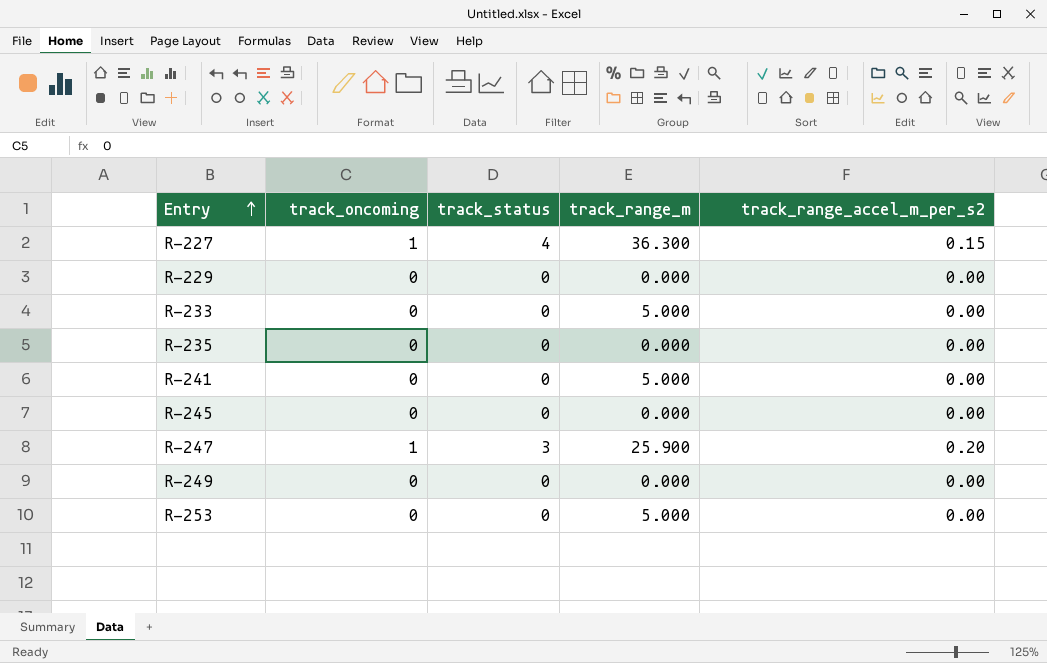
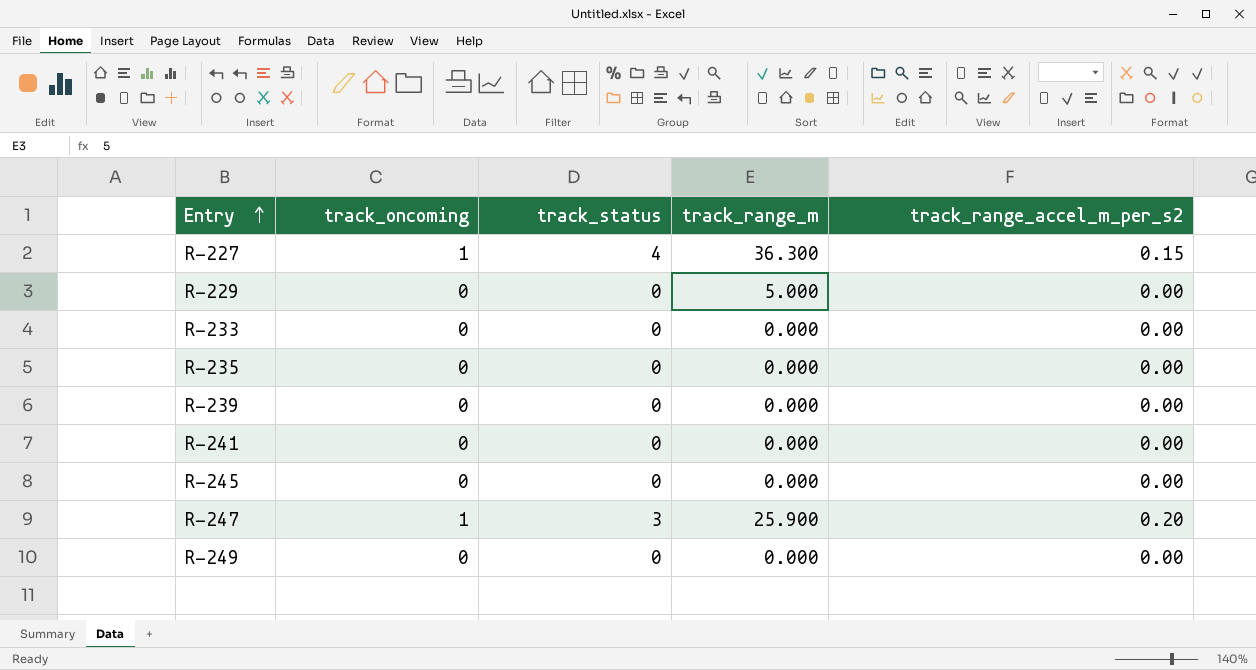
row R-253: 0 | 0 | 5.000 | 0.00 -> none
R-229 | track_range_m: 0.000 -> 5.000
R-233 | track_range_m: 5.000 -> 0.000
row R-239: none -> 0 | 0 | 0.000 | 0.00
R-241 | track_range_m: 5.000 -> 0.000

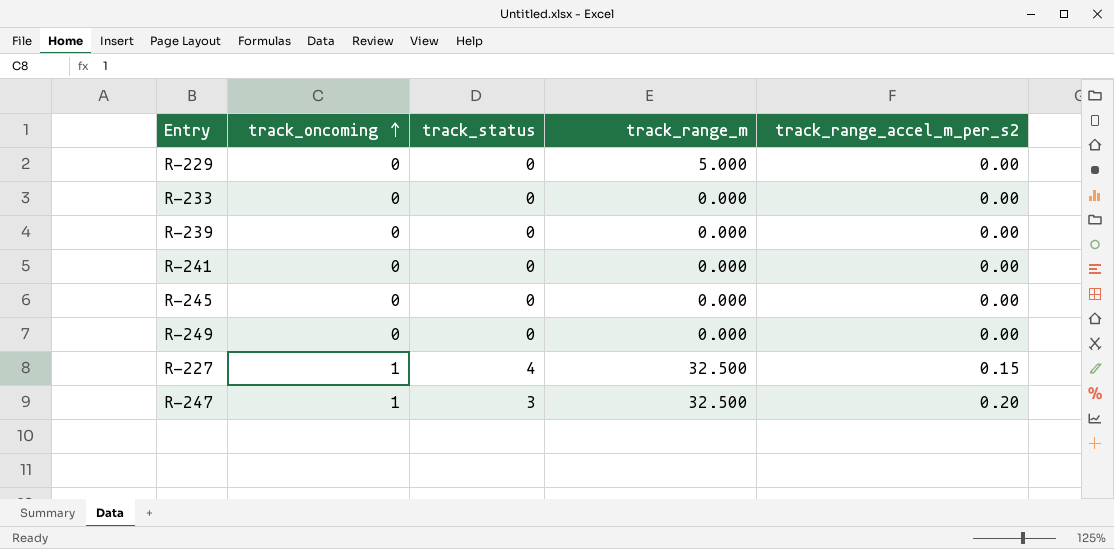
row order: Entry ascending -> track_oncoming ascending
row R-235: 0 | 0 | 0.000 | 0.00 -> none
R-227 | track_range_m: 36.300 -> 32.500
R-247 | track_range_m: 25.900 -> 32.500

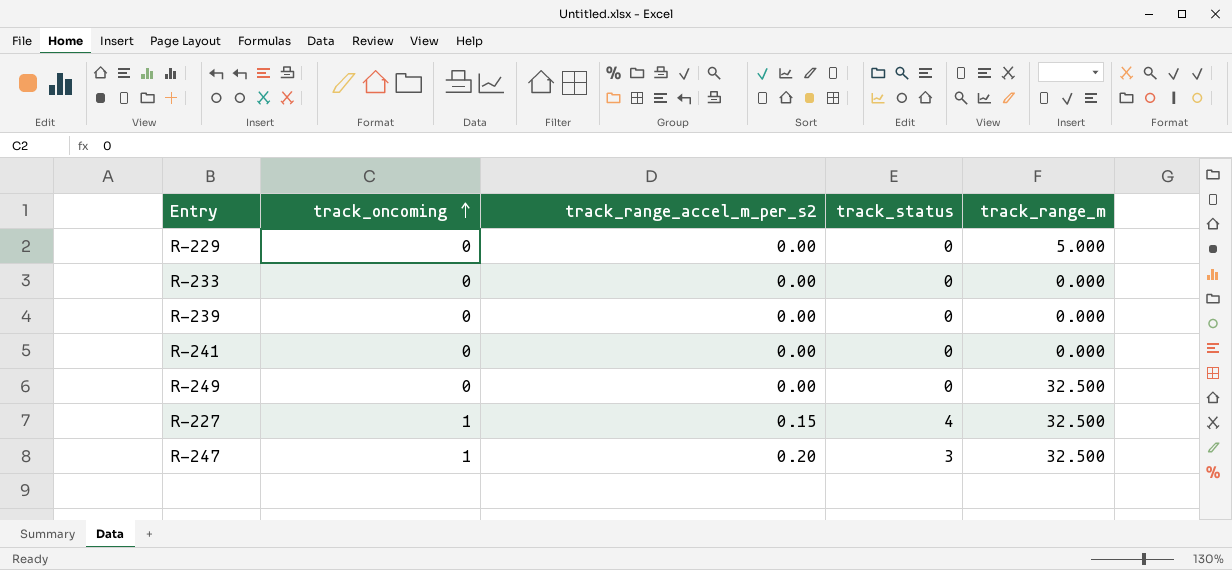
column track_range_accel_m_per_s2 | position: 5 -> 3
row R-245: 0 | 0 | 0.000 | 0.00 -> none
R-249 | track_range_m: 0.000 -> 32.500

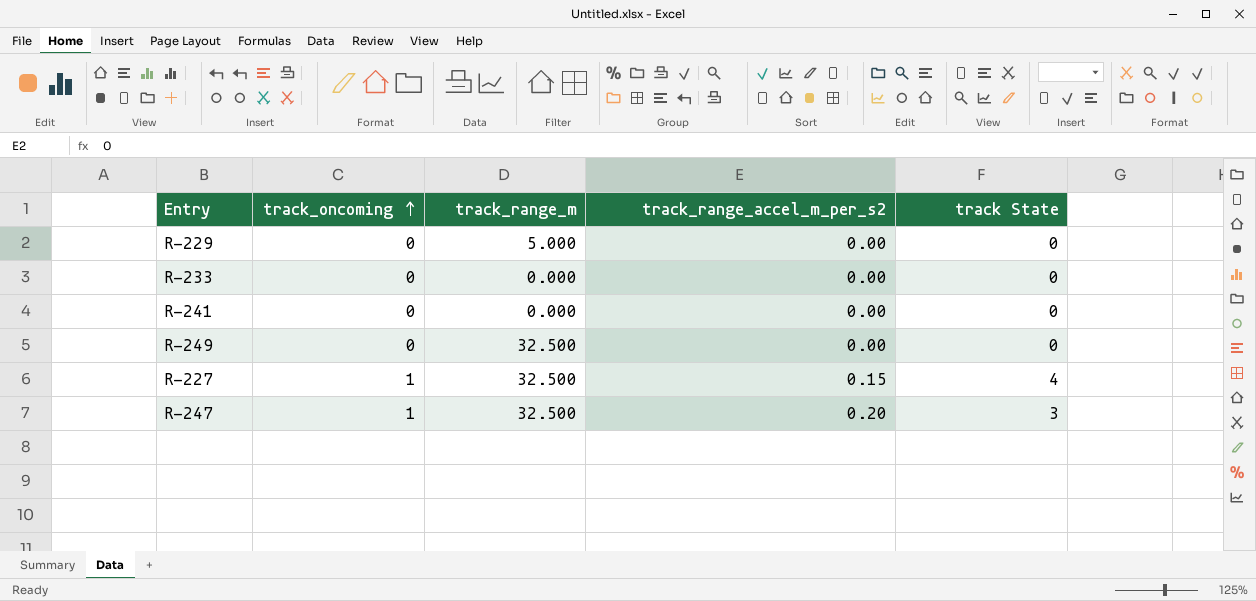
column track_range_m | position: 5 -> 3
column name: track_status -> track State
row R-239: 0 | 0.00 | 0 | 0.000 -> none

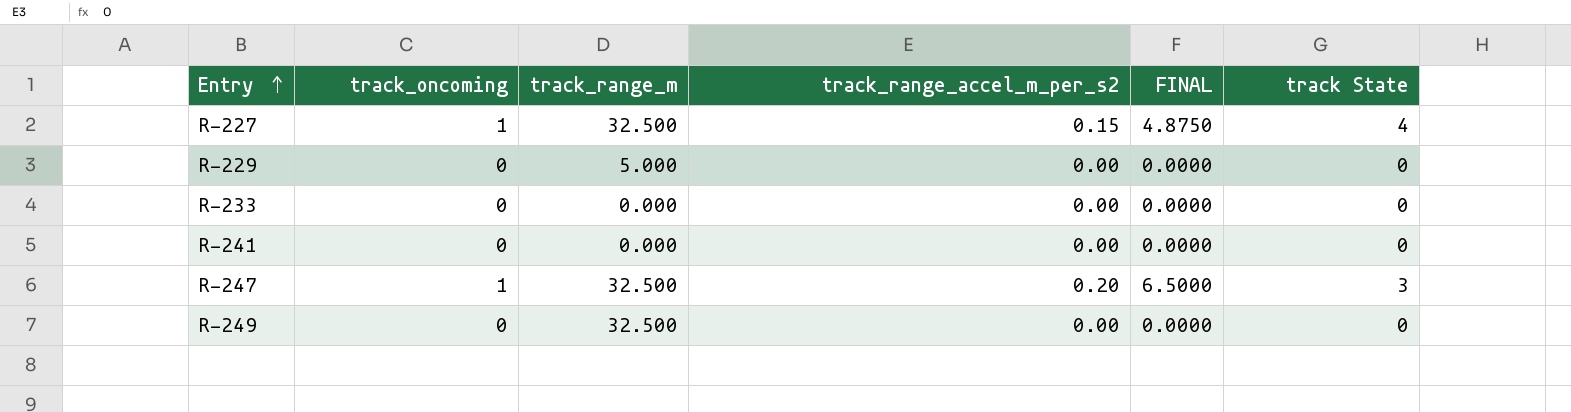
row order: track_oncoming ascending -> Entry ascending
column FINAL | formula: none -> [track_range_m] * [track_range_accel_m_per_s2]

